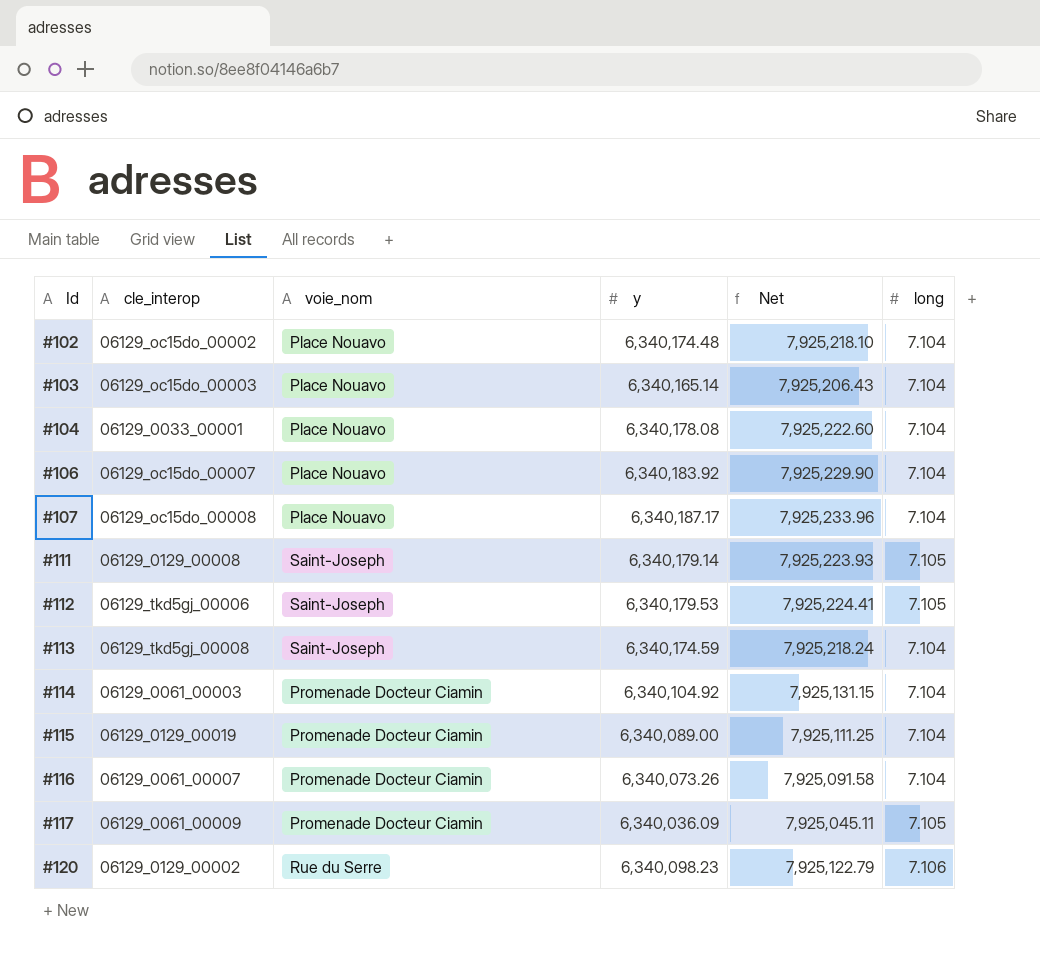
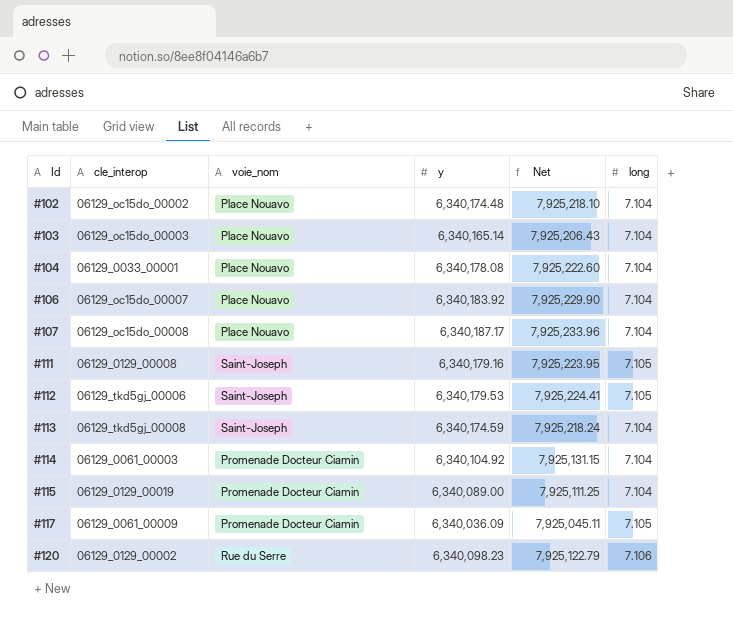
row #116: 06129_0061_00007 | Promenade Docteur Ciamin | 6,340,073.26 | 7,925,091.58 | 7.104 -> none
#111 | y: 6,340,179.14 -> 6,340,179.16
#111 | Net: 7,925,223.93 -> 7,925,223.95

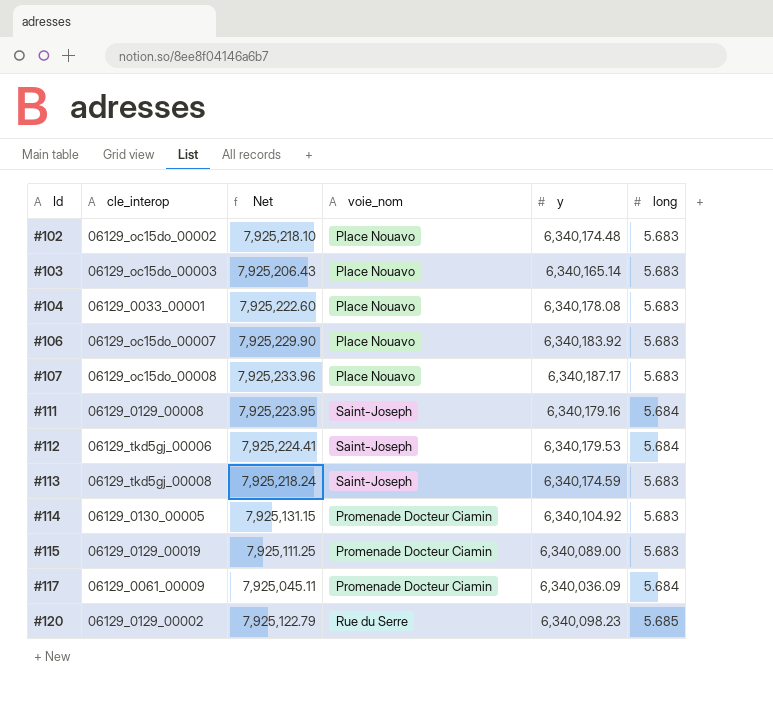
column Net | position: 5 -> 3
#102 | long: 7.104 -> 5.683
#103 | long: 7.104 -> 5.683
#104 | long: 7.104 -> 5.683
#106 | long: 7.104 -> 5.683
#107 | long: 7.104 -> 5.683
#111 | long: 7.105 -> 5.684
#112 | long: 7.105 -> 5.684
#113 | long: 7.104 -> 5.683
#114 | cle_interop: 06129_0061_00003 -> 06129_0130_00005
#114 | long: 7.104 -> 5.683
#115 | long: 7.104 -> 5.683
#117 | long: 7.105 -> 5.684
#120 | long: 7.106 -> 5.685

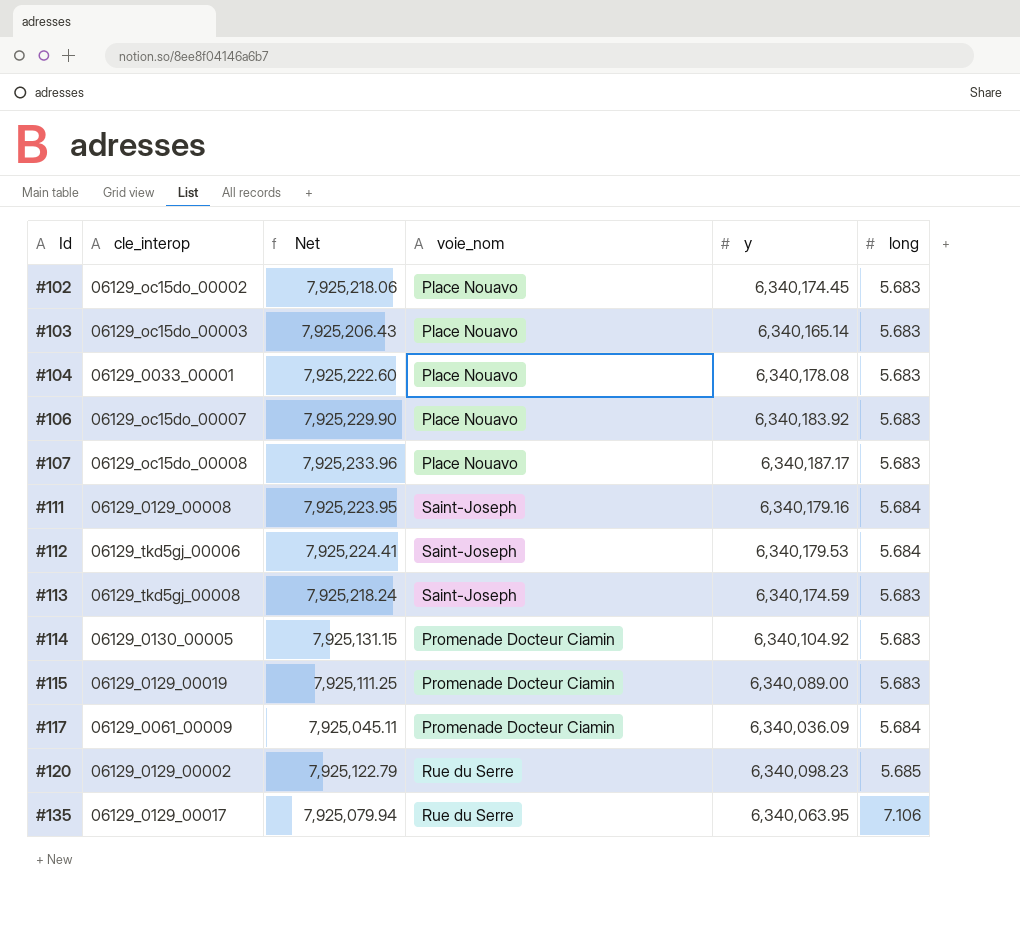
#102 | Net: 7,925,218.10 -> 7,925,218.06
#102 | y: 6,340,174.48 -> 6,340,174.45
row #135: none -> 06129_0129_00017 | 7,925,079.94 | Rue du Serre | 6,340,063.95 | 7.106

